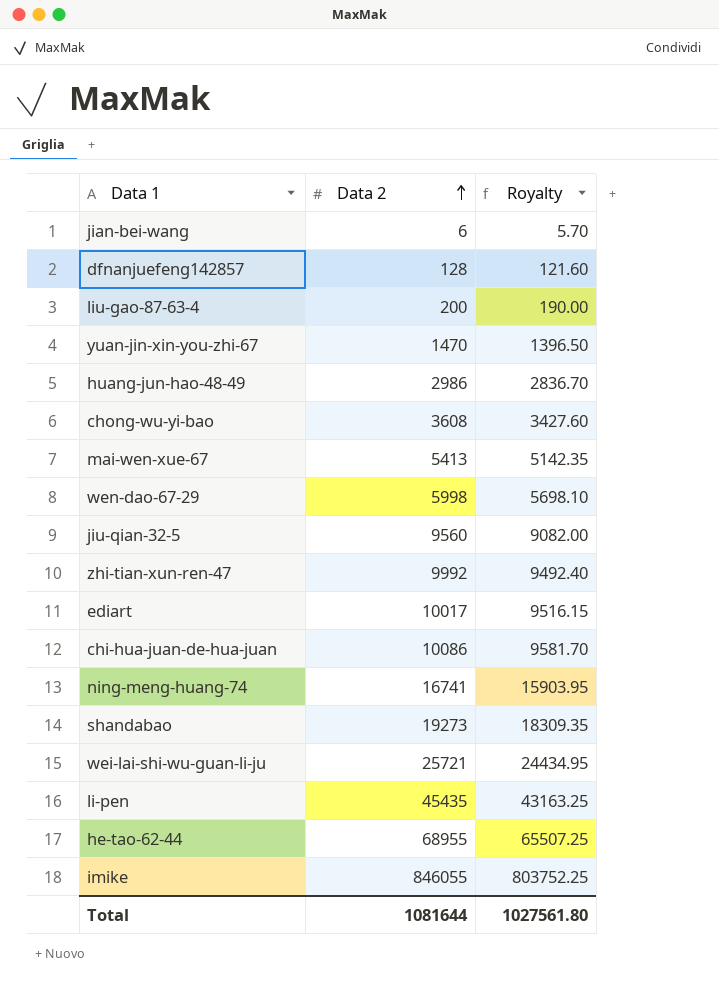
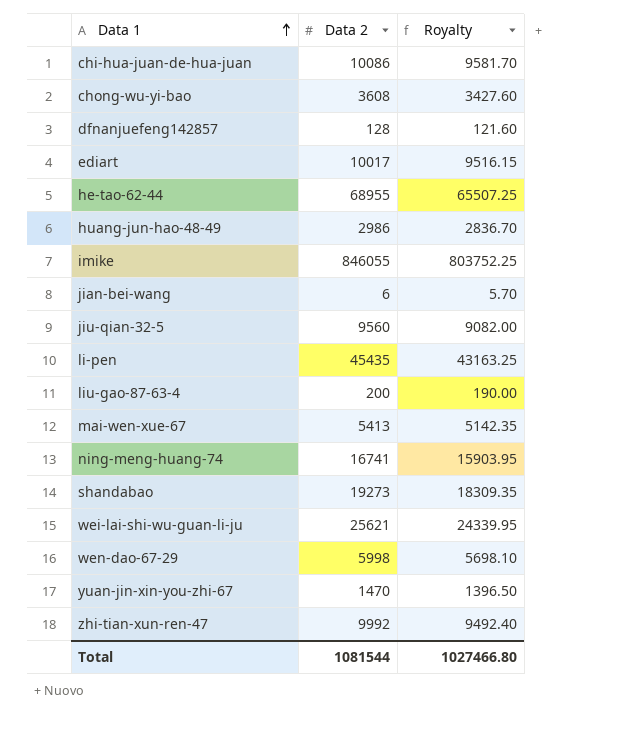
row order: Data 2 ascending -> Data 1 ascending
wei-lai-shi-wu-guan-li-ju | Data 2: 25721 -> 25621
wei-lai-shi-wu-guan-li-ju | Royalty: 24434.95 -> 24339.95
Total | Data 2: 1081644 -> 1081544
Total | Royalty: 1027561.80 -> 1027466.80

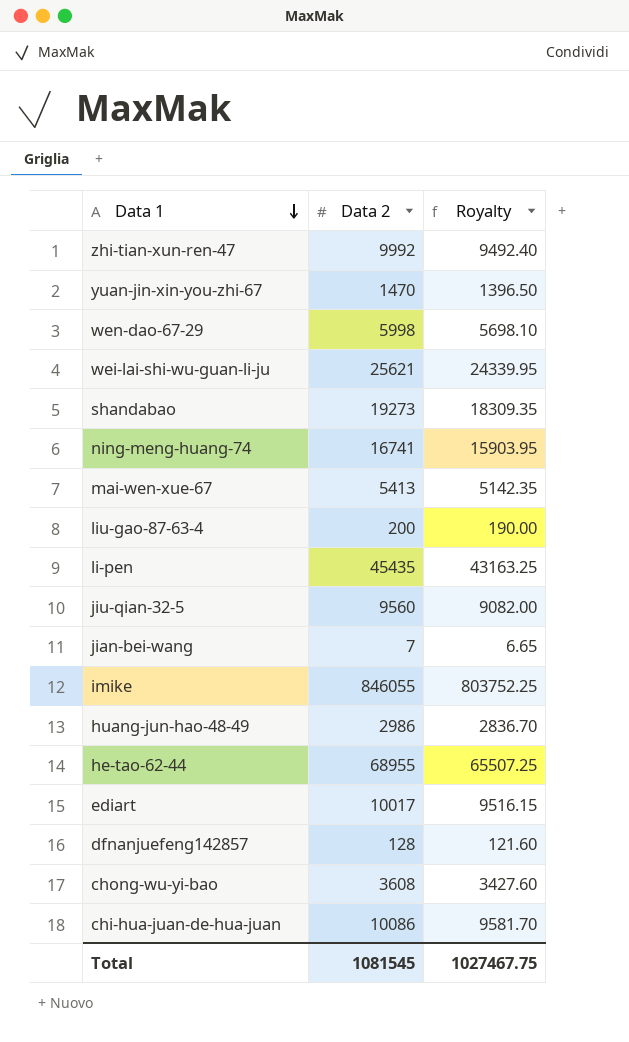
row order: Data 1 ascending -> Data 1 descending
jian-bei-wang | Data 2: 6 -> 7
jian-bei-wang | Royalty: 5.70 -> 6.65
Total | Data 2: 1081544 -> 1081545
Total | Royalty: 1027466.80 -> 1027467.75

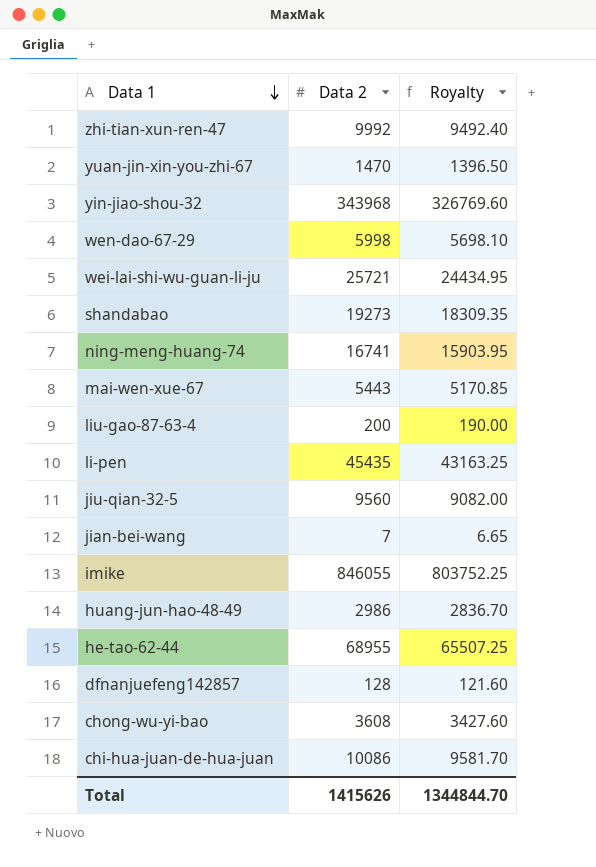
row ediart: 10017 | 9516.15 -> none
row yin-jiao-shou-32: none -> 343968 | 326769.60
wei-lai-shi-wu-guan-li-ju | Data 2: 25621 -> 25721
wei-lai-shi-wu-guan-li-ju | Royalty: 24339.95 -> 24434.95
mai-wen-xue-67 | Data 2: 5413 -> 5443
mai-wen-xue-67 | Royalty: 5142.35 -> 5170.85
Total | Data 2: 1081545 -> 1415626
Total | Royalty: 1027467.75 -> 1344844.70

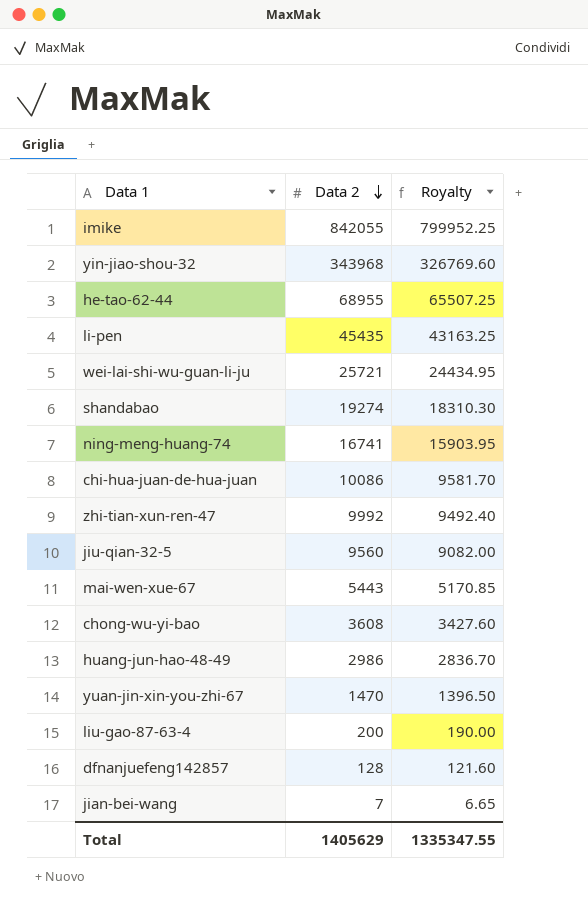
row order: Data 1 descending -> Data 2 descending
row wen-dao-67-29: 5998 | 5698.10 -> none
imike | Data 2: 846055 -> 842055
imike | Royalty: 803752.25 -> 799952.25
shandabao | Data 2: 19273 -> 19274
shandabao | Royalty: 18309.35 -> 18310.30
Total | Data 2: 1415626 -> 1405629
Total | Royalty: 1344844.70 -> 1335347.55

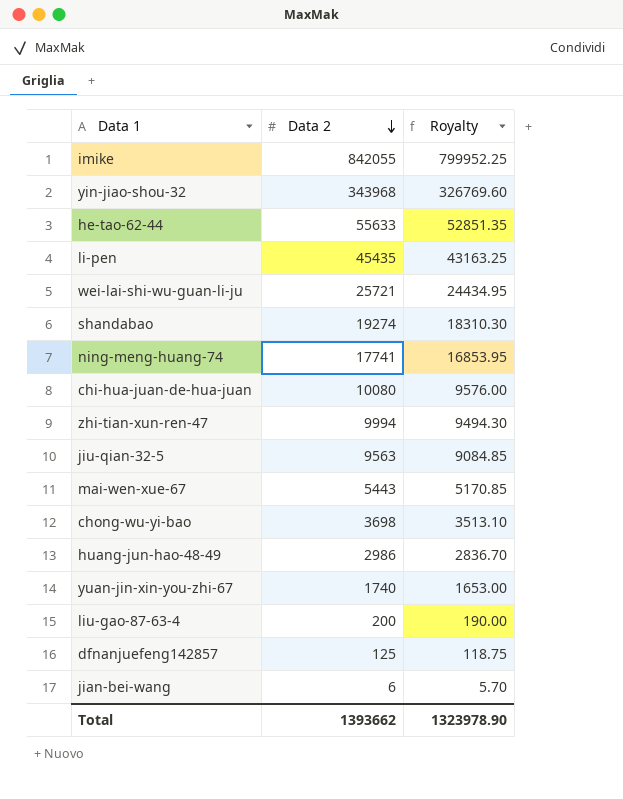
he-tao-62-44 | Data 2: 68955 -> 55633
he-tao-62-44 | Royalty: 65507.25 -> 52851.35
ning-meng-huang-74 | Data 2: 16741 -> 17741
ning-meng-huang-74 | Royalty: 15903.95 -> 16853.95
chi-hua-juan-de-hua-juan | Data 2: 10086 -> 10080
chi-hua-juan-de-hua-juan | Royalty: 9581.70 -> 9576.00
zhi-tian-xun-ren-47 | Data 2: 9992 -> 9994
zhi-tian-xun-ren-47 | Royalty: 9492.40 -> 9494.30
jiu-qian-32-5 | Data 2: 9560 -> 9563
jiu-qian-32-5 | Royalty: 9082.00 -> 9084.85
chong-wu-yi-bao | Data 2: 3608 -> 3698
chong-wu-yi-bao | Royalty: 3427.60 -> 3513.10
yuan-jin-xin-you-zhi-67 | Data 2: 1470 -> 1740
yuan-jin-xin-you-zhi-67 | Royalty: 1396.50 -> 1653.00
dfnanjuefeng142857 | Data 2: 128 -> 125
dfnanjuefeng142857 | Royalty: 121.60 -> 118.75
jian-bei-wang | Data 2: 7 -> 6
jian-bei-wang | Royalty: 6.65 -> 5.70
Total | Data 2: 1405629 -> 1393662
Total | Royalty: 1335347.55 -> 1323978.90

